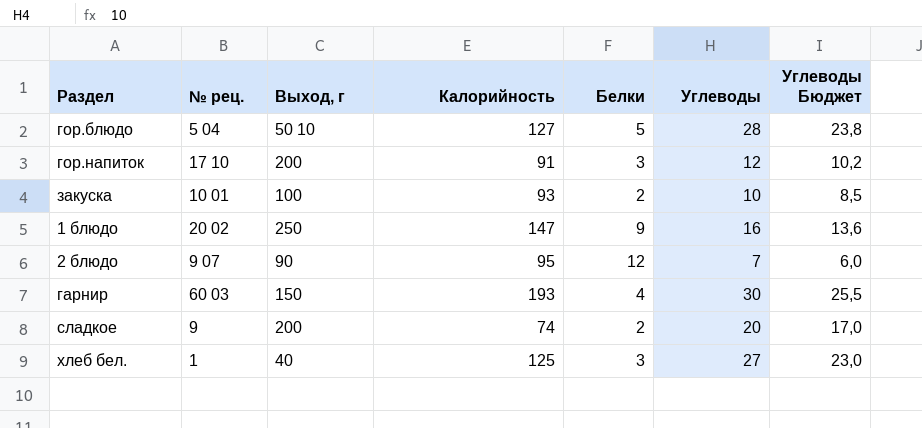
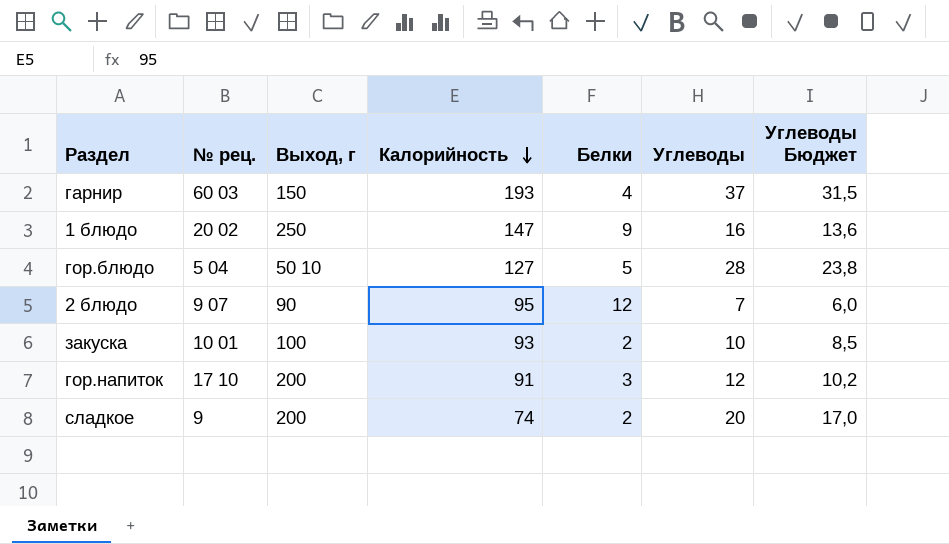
row order: none -> Калорийность descending
row хлеб бел.: 1 | 40 | 125 | 3 | 27 | 23,0 -> none
гарнир | Углеводы: 30 -> 37
гарнир | Углеводы Бюджет: 25,5 -> 31,5

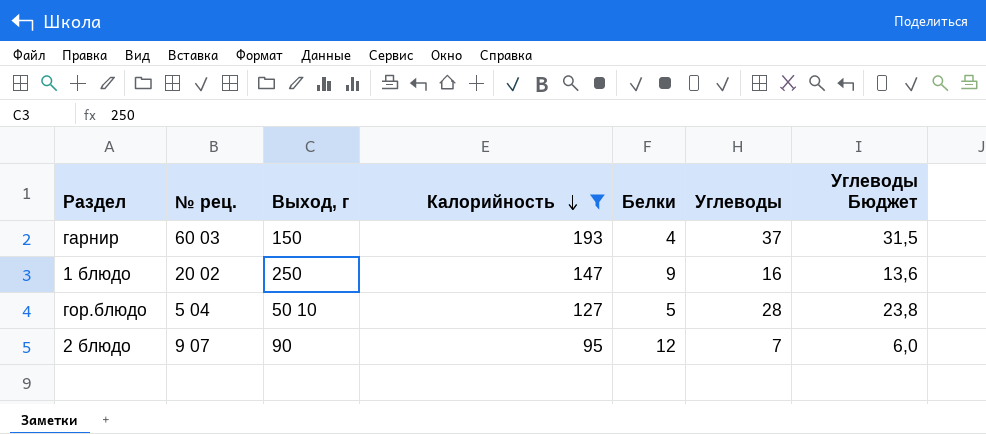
filter: none -> Калорийность >= 95

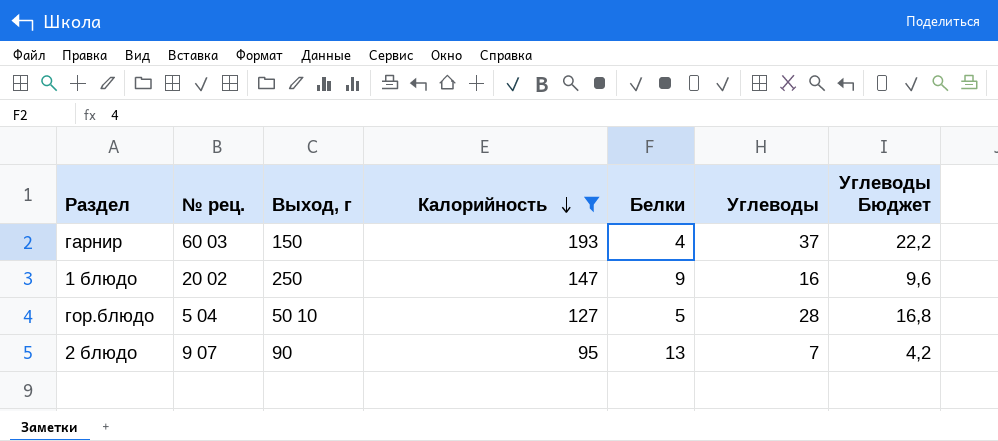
column Углеводы Бюджет | formula: [Углеводы] * 0,85 -> [Углеводы] * 0,6
2 блюдо | Белки: 12 -> 13

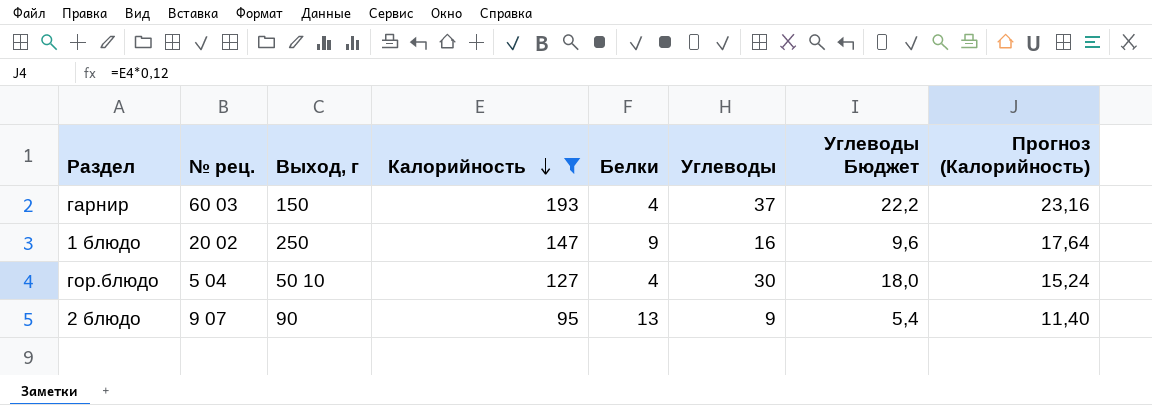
column Прогноз (Калорийность) | formula: none -> [Калорийность] * 0,12
гор.блюдо | Белки: 5 -> 4
гор.блюдо | Углеводы: 28 -> 30
гор.блюдо | Углеводы Бюджет: 16,8 -> 18,0
2 блюдо | Углеводы: 7 -> 9
2 блюдо | Углеводы Бюджет: 4,2 -> 5,4

